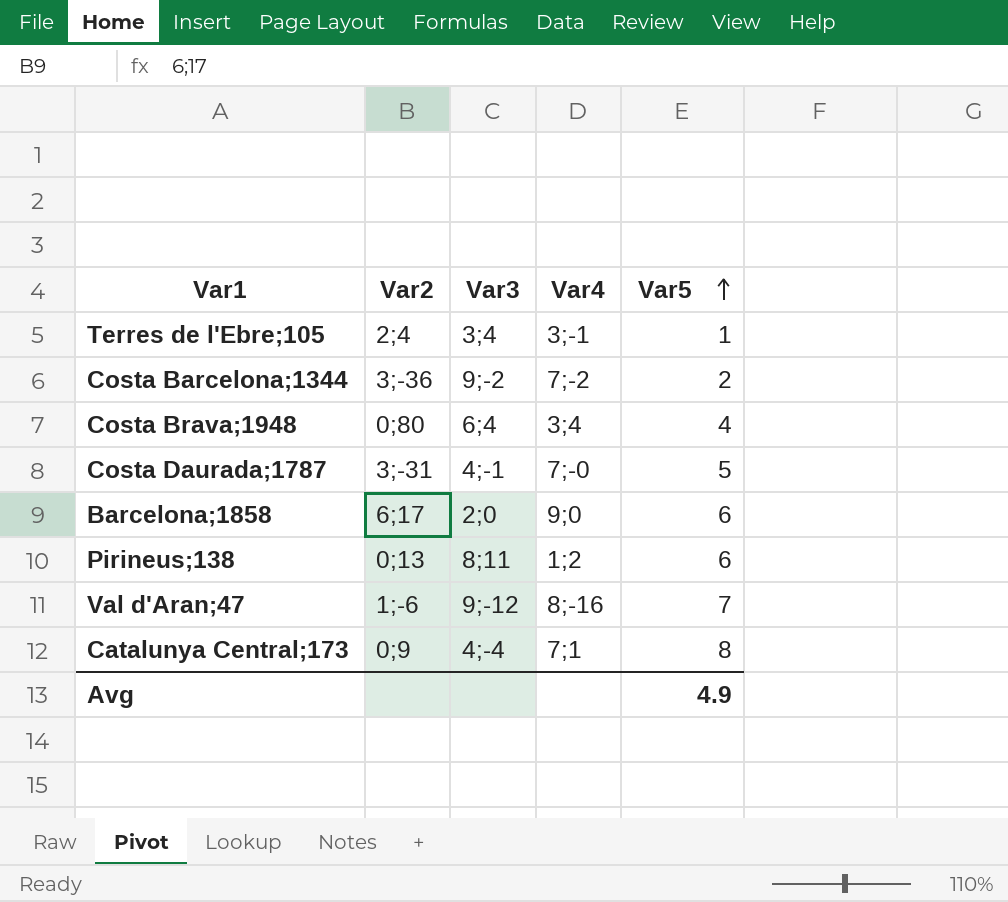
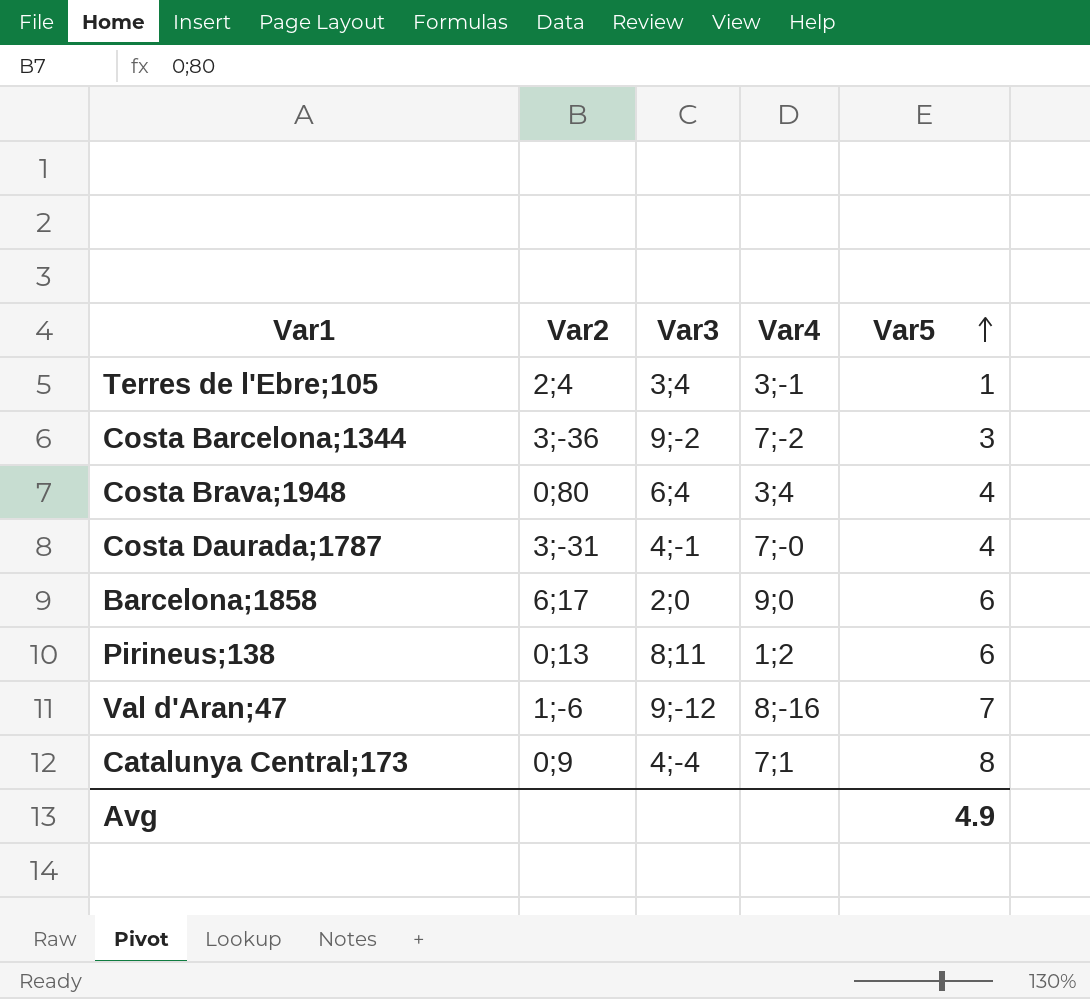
Costa Barcelona;1344 | Var5: 2 -> 3
Costa Daurada;1787 | Var5: 5 -> 4

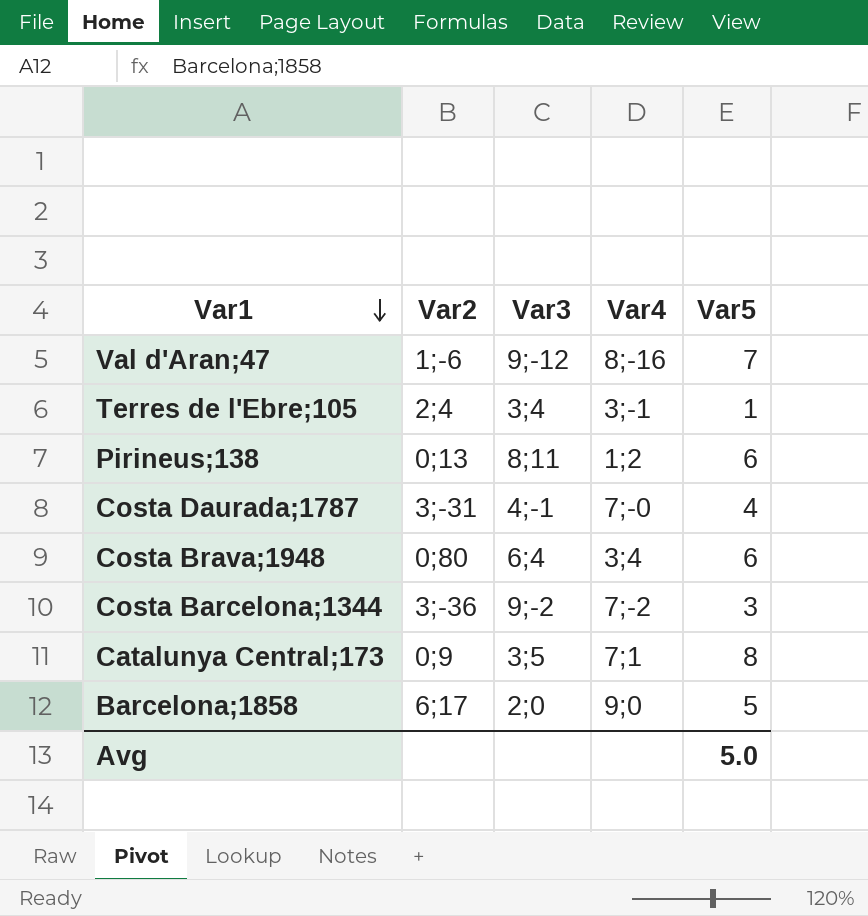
row order: Var5 ascending -> Var1 descending
Costa Brava;1948 | Var5: 4 -> 6
Catalunya Central;173 | Var3: 4;-4 -> 3;5
Barcelona;1858 | Var5: 6 -> 5
Avg | Var5: 4.9 -> 5.0

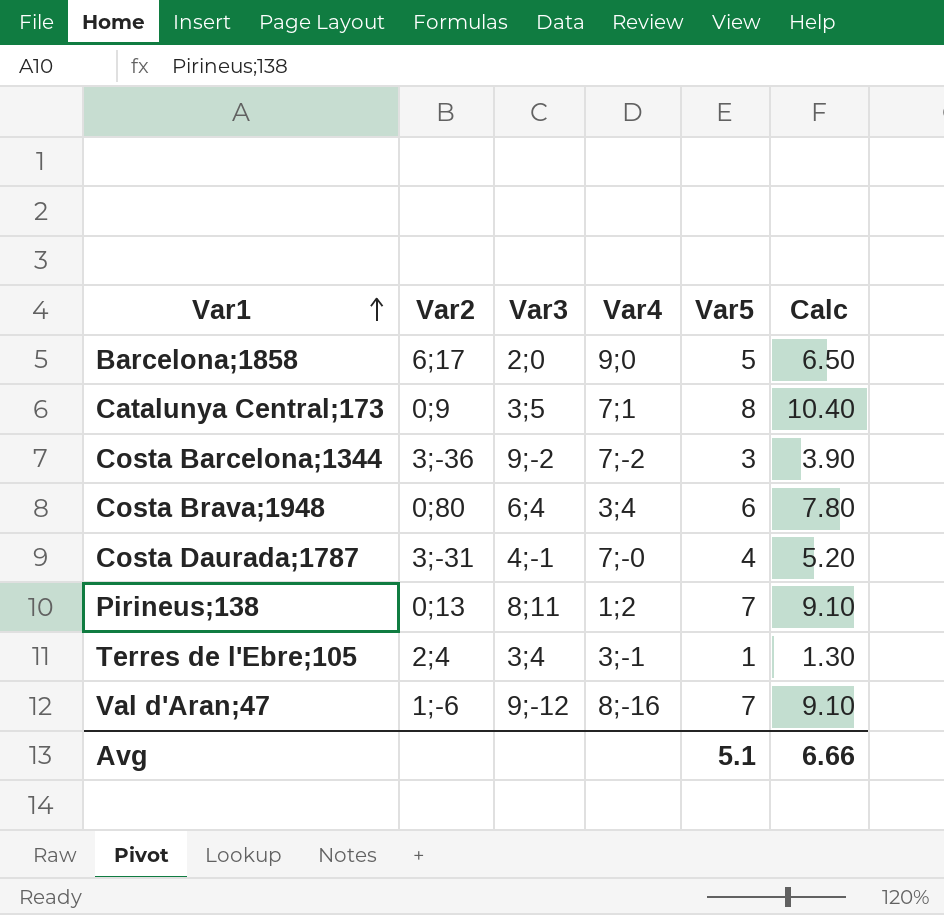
row order: Var1 descending -> Var1 ascending
column Calc | formula: none -> [Var5] * 1.3
Pirineus;138 | Var5: 6 -> 7
Avg | Var5: 5.0 -> 5.1

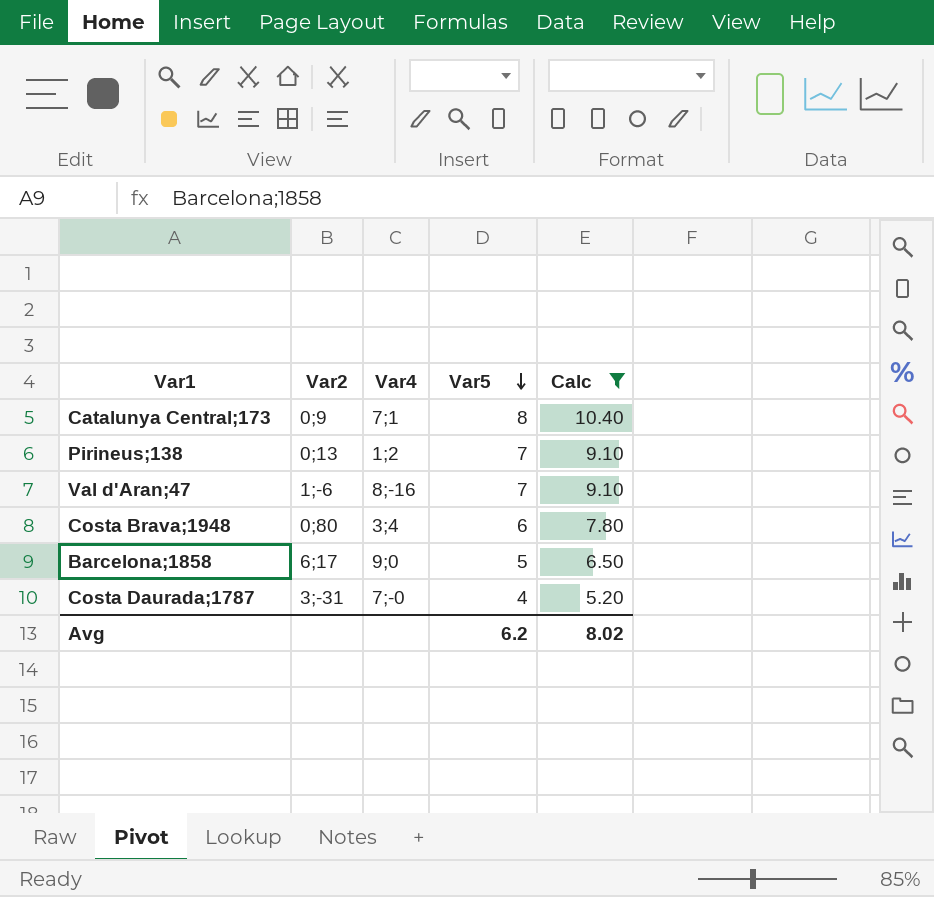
filter: none -> Calc >= 5.20
row order: Var1 ascending -> Var5 descending
column Var3 | position: 3 -> none
Avg | Var5: 5.1 -> 6.2
Avg | Calc: 6.66 -> 8.02

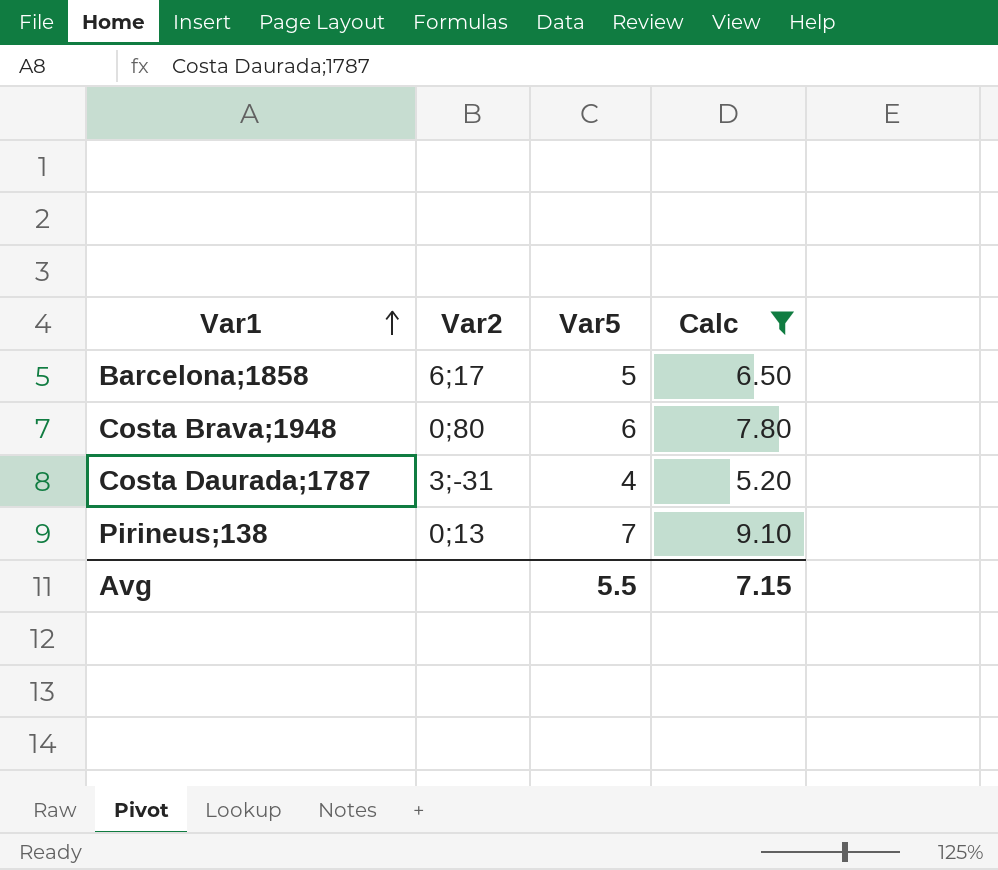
row order: Var5 descending -> Var1 ascending
column Var4 | position: 3 -> none
row Catalunya Central;173: 0;9 | 7;1 | 8 | 10.40 -> none
row Val d'Aran;47: 1;-6 | 8;-16 | 7 | 9.10 -> none
Avg | Var5: 6.2 -> 5.5
Avg | Calc: 8.02 -> 7.15

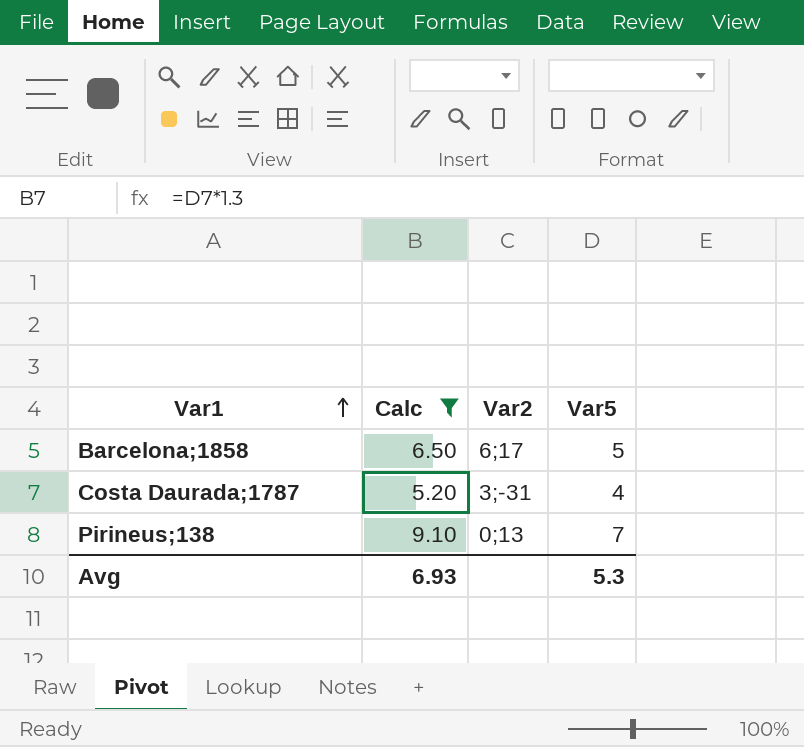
column Calc | position: 4 -> 2
row Costa Brava;1948: 0;80 | 6 | 7.80 -> none
Avg | Calc: 7.15 -> 6.93
Avg | Var5: 5.5 -> 5.3

